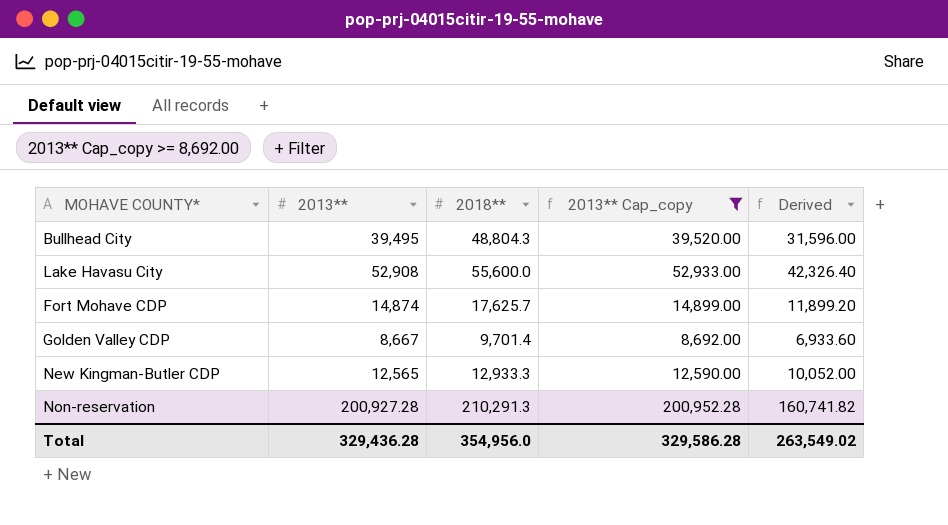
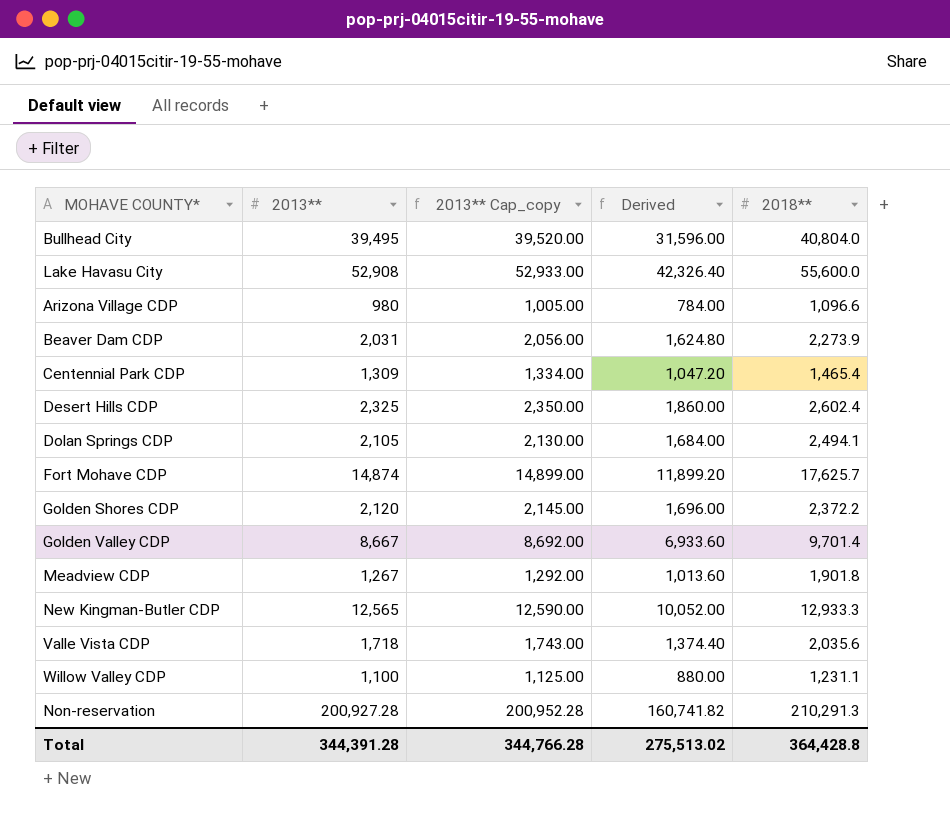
filter: 2013** Cap_copy >= 8,692.00 -> none
column 2018** | position: 3 -> 5
Bullhead City | 2018**: 48,804.3 -> 40,804.0
Total | 2013**: 329,436.28 -> 344,391.28
Total | 2013** Cap_copy: 329,586.28 -> 344,766.28
Total | Derived: 263,549.02 -> 275,513.02
Total | 2018**: 354,956.0 -> 364,428.8

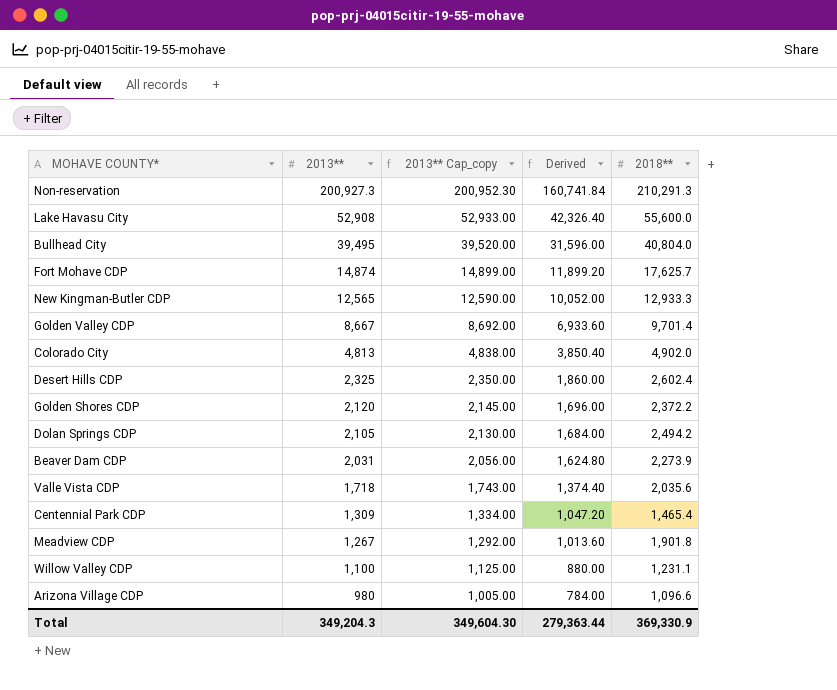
row order: none -> 2013** descending
Non-reservation | 2013**: 200,927.28 -> 200,927.3
Non-reservation | 2013** Cap_copy: 200,952.28 -> 200,952.30
Non-reservation | Derived: 160,741.82 -> 160,741.84
row Colorado City: none -> 4,813 | 4,838.00 | 3,850.40 | 4,902.0
Dolan Springs CDP | 2018**: 2,494.1 -> 2,494.2
Total | 2013**: 344,391.28 -> 349,204.3
Total | 2013** Cap_copy: 344,766.28 -> 349,604.30
Total | Derived: 275,513.02 -> 279,363.44
Total | 2018**: 364,428.8 -> 369,330.9

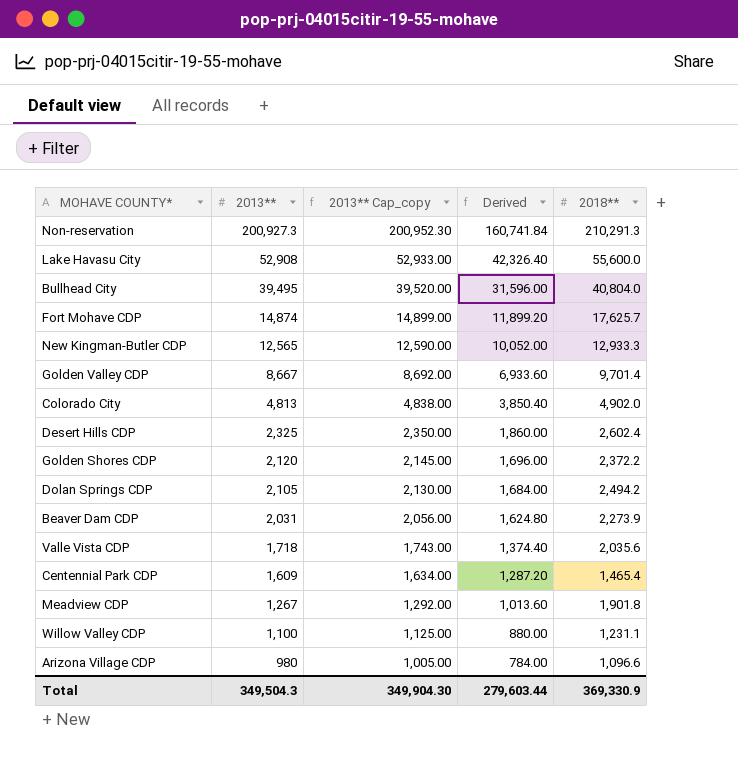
Centennial Park CDP | 2013**: 1,309 -> 1,609
Centennial Park CDP | 2013** Cap_copy: 1,334.00 -> 1,634.00
Centennial Park CDP | Derived: 1,047.20 -> 1,287.20
Total | 2013**: 349,204.3 -> 349,504.3
Total | 2013** Cap_copy: 349,604.30 -> 349,904.30
Total | Derived: 279,363.44 -> 279,603.44

